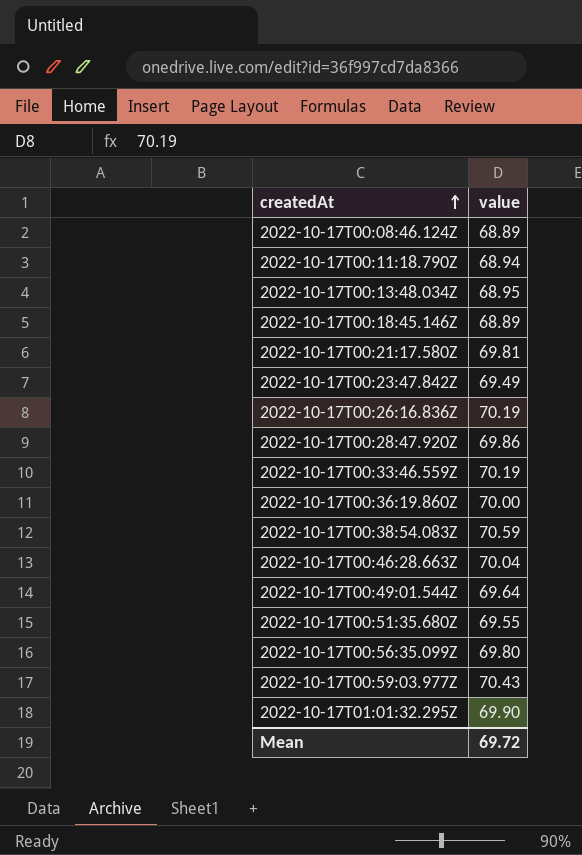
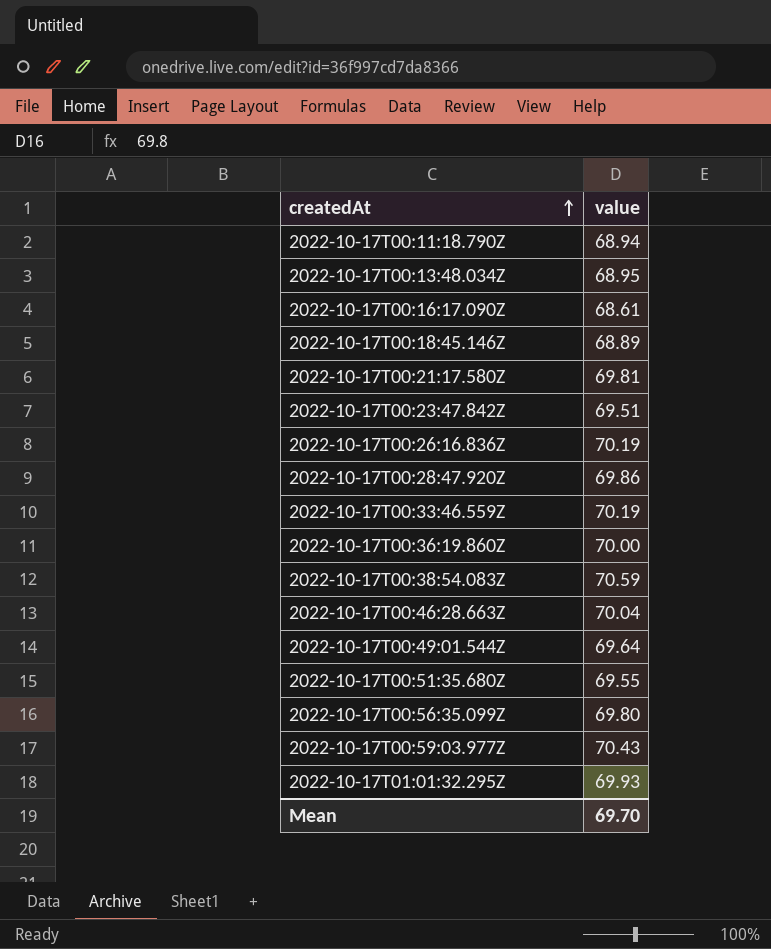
row 2022-10-17T00:08:46.124Z: 68.89 -> none
row 2022-10-17T00:16:17.090Z: none -> 68.61
2022-10-17T00:23:47.842Z | value: 69.49 -> 69.51
2022-10-17T01:01:32.295Z | value: 69.90 -> 69.93
Mean | value: 69.72 -> 69.70

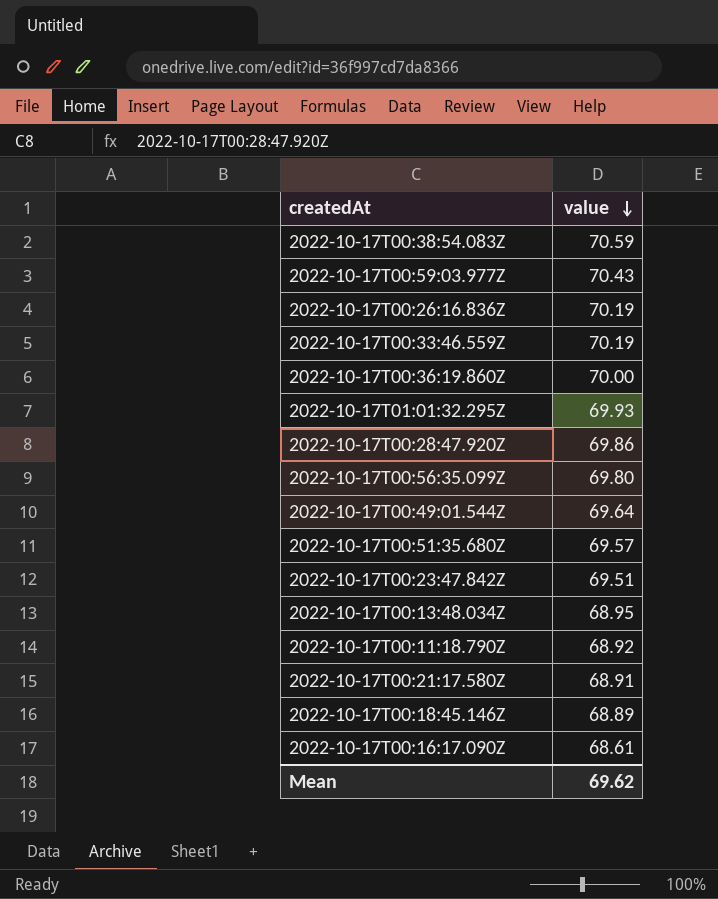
row order: createdAt ascending -> value descending
row 2022-10-17T00:46:28.663Z: 70.04 -> none
2022-10-17T00:51:35.680Z | value: 69.55 -> 69.57
2022-10-17T00:11:18.790Z | value: 68.94 -> 68.92
2022-10-17T00:21:17.580Z | value: 69.81 -> 68.91
Mean | value: 69.70 -> 69.62

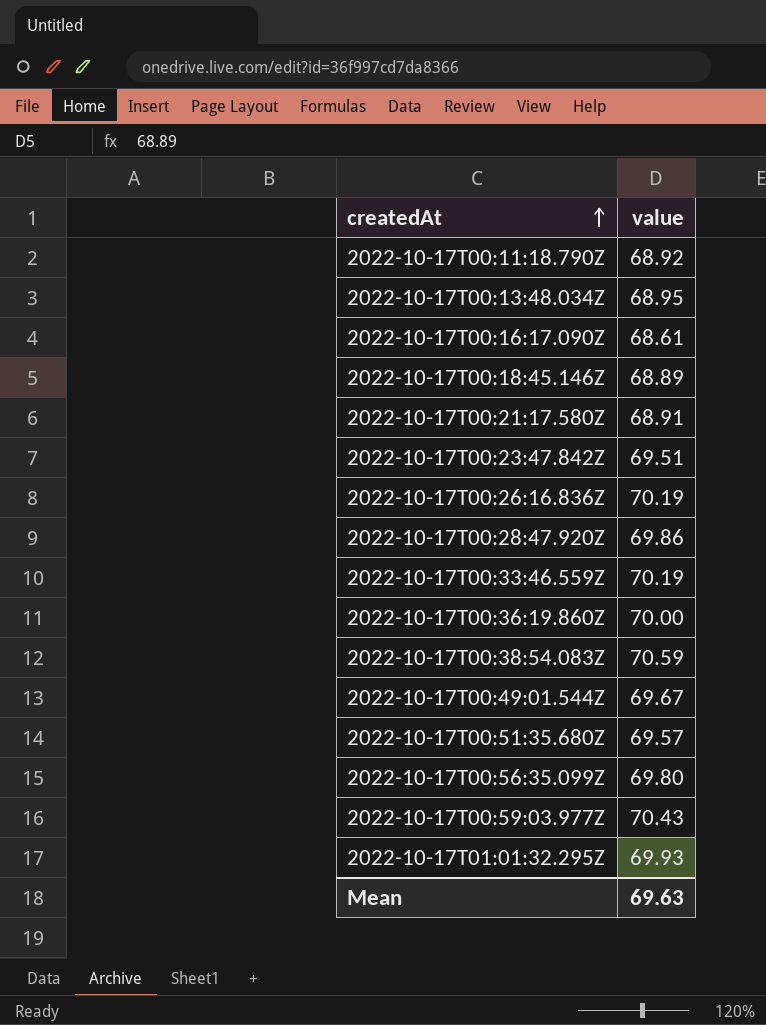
row order: value descending -> createdAt ascending
2022-10-17T00:49:01.544Z | value: 69.64 -> 69.67
Mean | value: 69.62 -> 69.63

